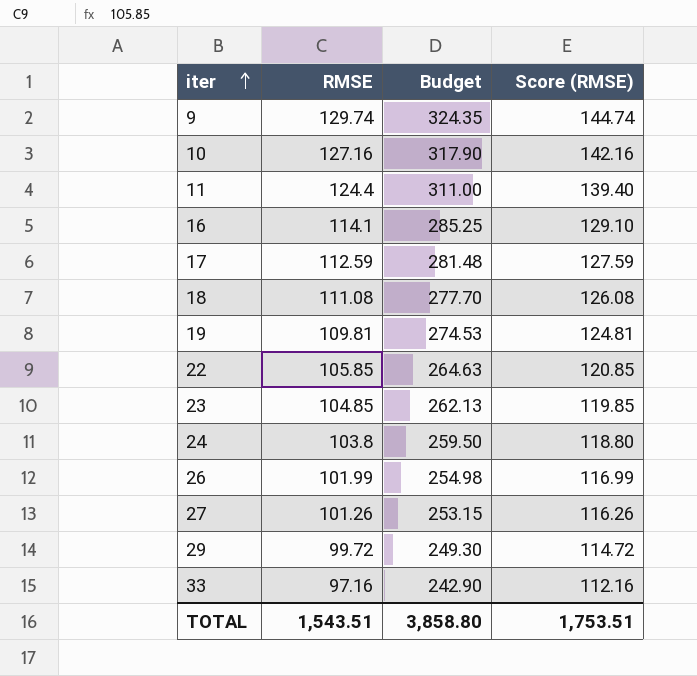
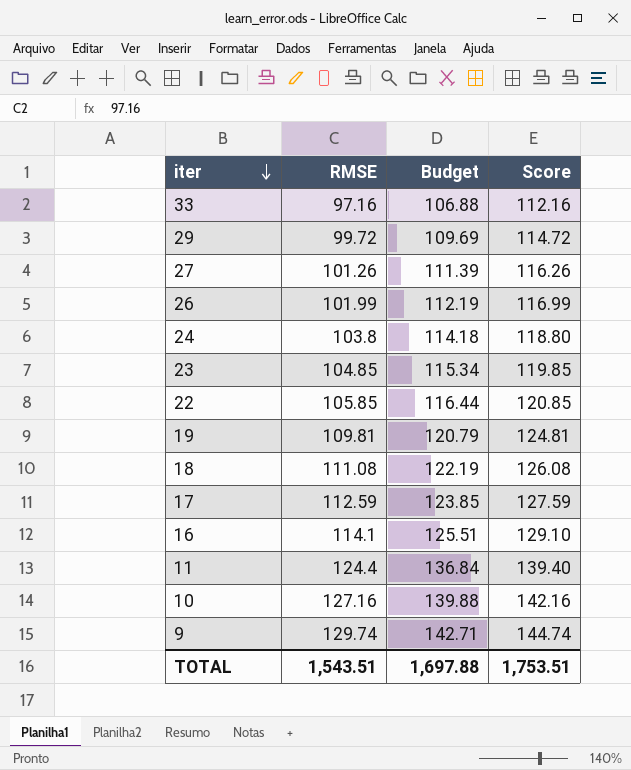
row order: iter ascending -> iter descending
column Budget | formula: [RMSE] * 2.5 -> [RMSE] * 1.1
column name: Score (RMSE) -> Score
TOTAL | Budget: 3,858.80 -> 1,697.88

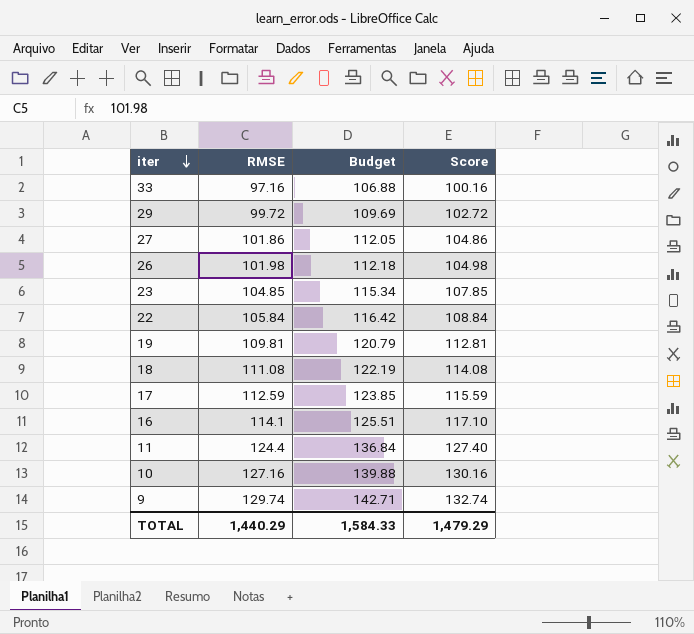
column Score | formula: [RMSE] + 15 -> [RMSE] + 3
row 24: 103.8 | 114.18 | 118.80 -> none
27 | RMSE: 101.26 -> 101.86
27 | Budget: 111.39 -> 112.05
26 | RMSE: 101.99 -> 101.98
26 | Budget: 112.19 -> 112.18
22 | RMSE: 105.85 -> 105.84
22 | Budget: 116.44 -> 116.42
TOTAL | RMSE: 1,543.51 -> 1,440.29
TOTAL | Budget: 1,697.88 -> 1,584.33
TOTAL | Score: 1,753.51 -> 1,479.29

